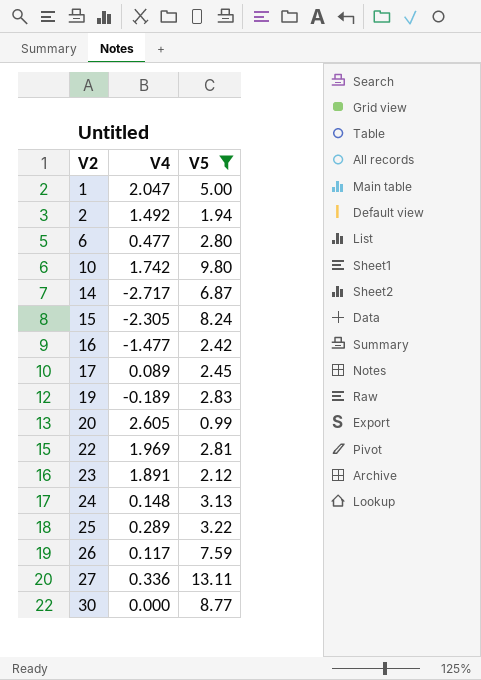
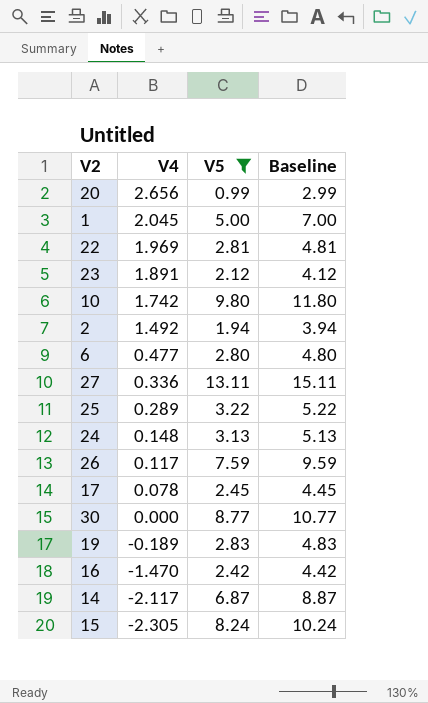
row order: V2 ascending -> V4 descending
column Baseline | formula: none -> [V5] + 2
20 | V4: 2.605 -> 2.656
1 | V4: 2.047 -> 2.045
17 | V4: 0.089 -> 0.078
16 | V4: -1.477 -> -1.470
14 | V4: -2.717 -> -2.117

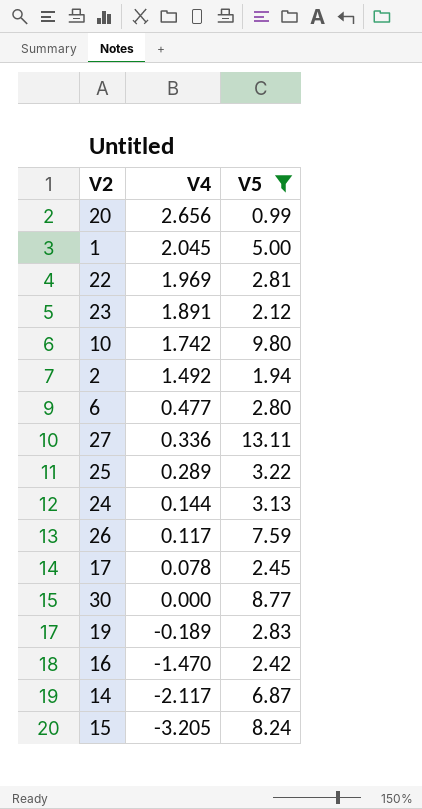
column Baseline | formula: [V5] + 2 -> none
24 | V4: 0.148 -> 0.144
15 | V4: -2.305 -> -3.205

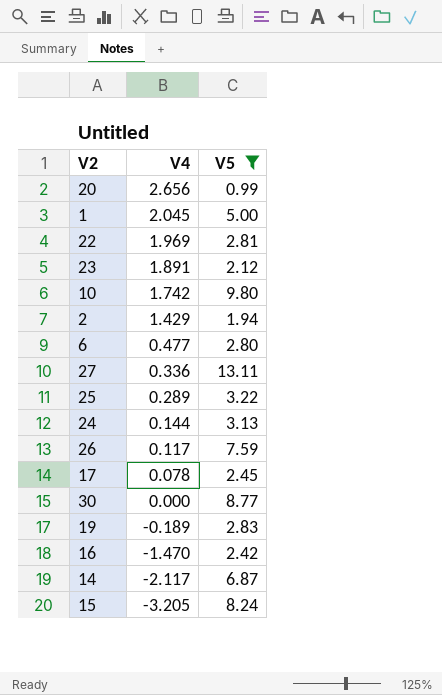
2 | V4: 1.492 -> 1.429

